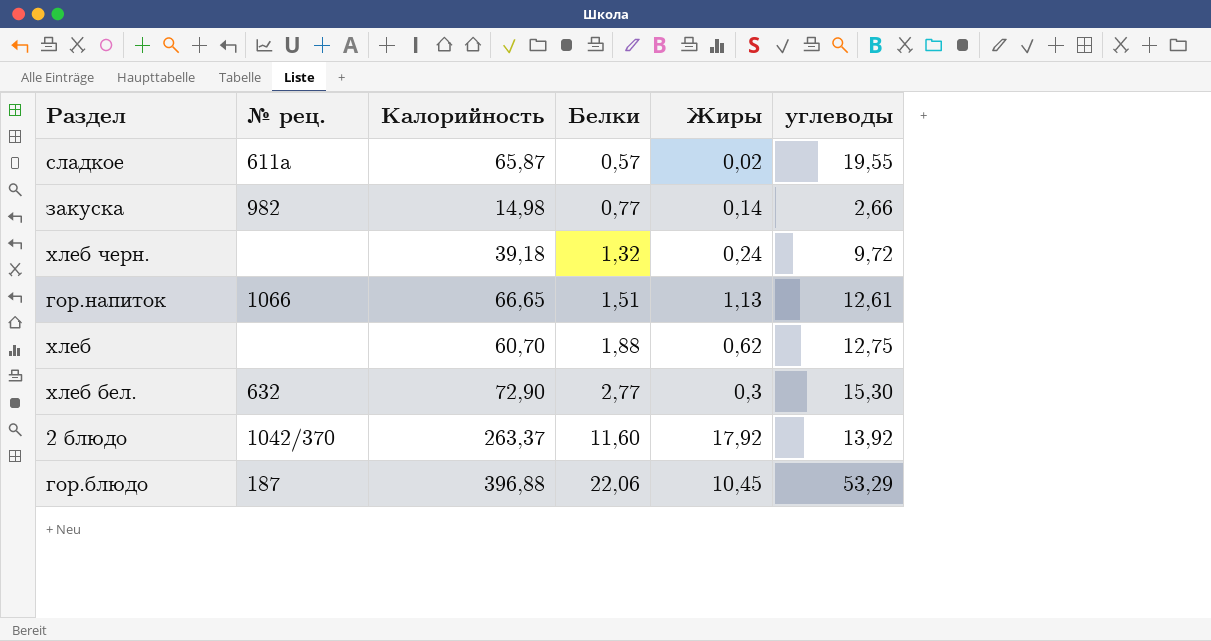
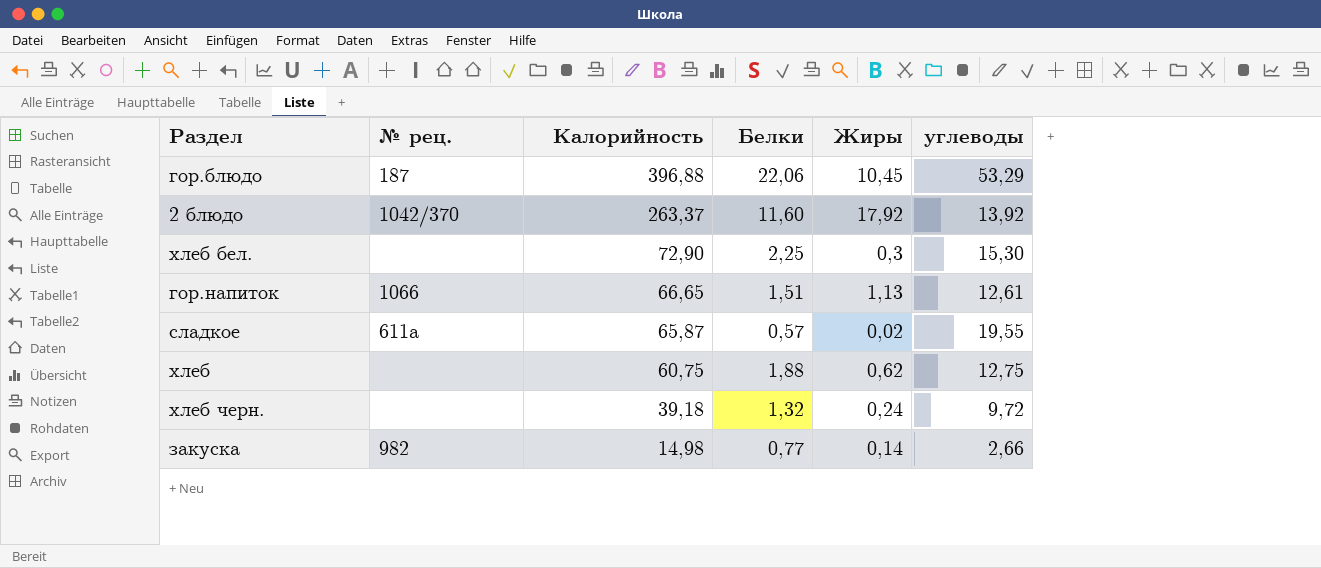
row order: Белки ascending -> Калорийность descending
хлеб бел. | № рец.: 632 -> none
хлеб бел. | Белки: 2,77 -> 2,25
хлеб | Калорийность: 60,70 -> 60,75

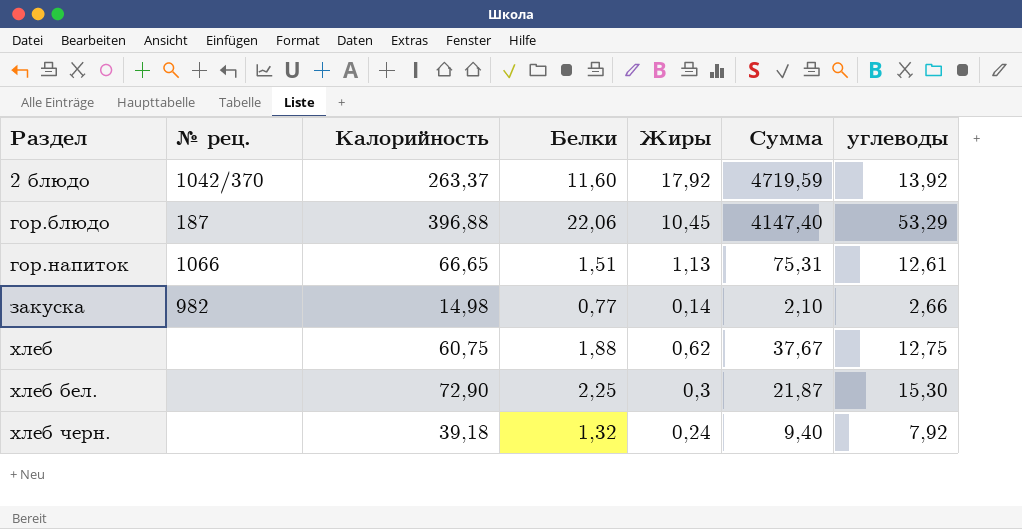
row order: Калорийность descending -> Раздел ascending
column Сумма | formula: none -> [Калорийность] * [Жиры]
row сладкое: 611а | 65,87 | 0,57 | 0,02 | 19,55 -> none
хлеб черн. | углеводы: 9,72 -> 7,92

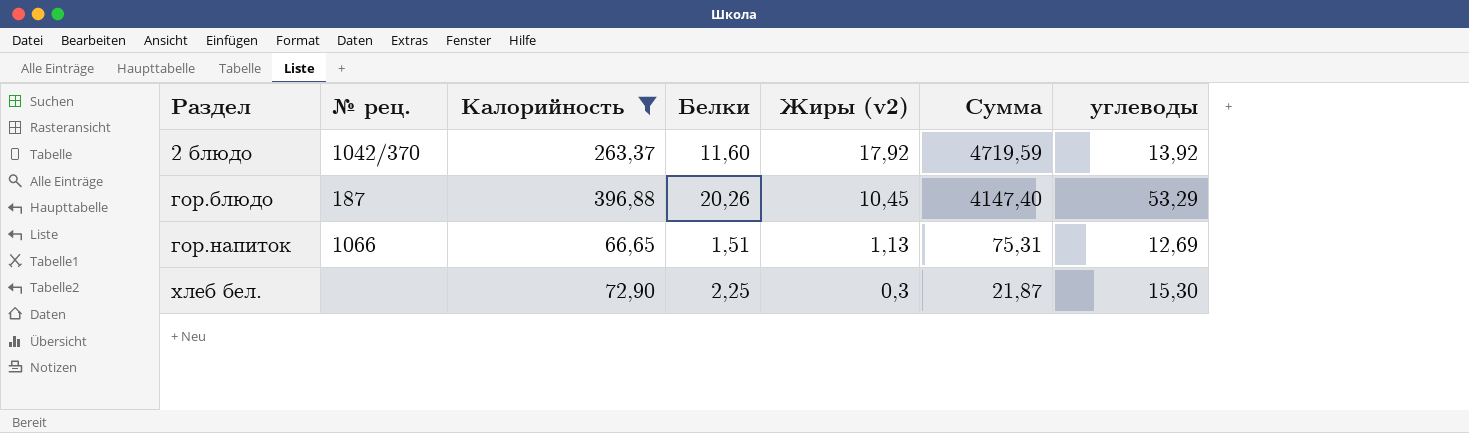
filter: none -> Калорийность >= 66,65
column name: Жиры -> Жиры (v2)
гор.блюдо | Белки: 22,06 -> 20,26
гор.напиток | углеводы: 12,61 -> 12,69

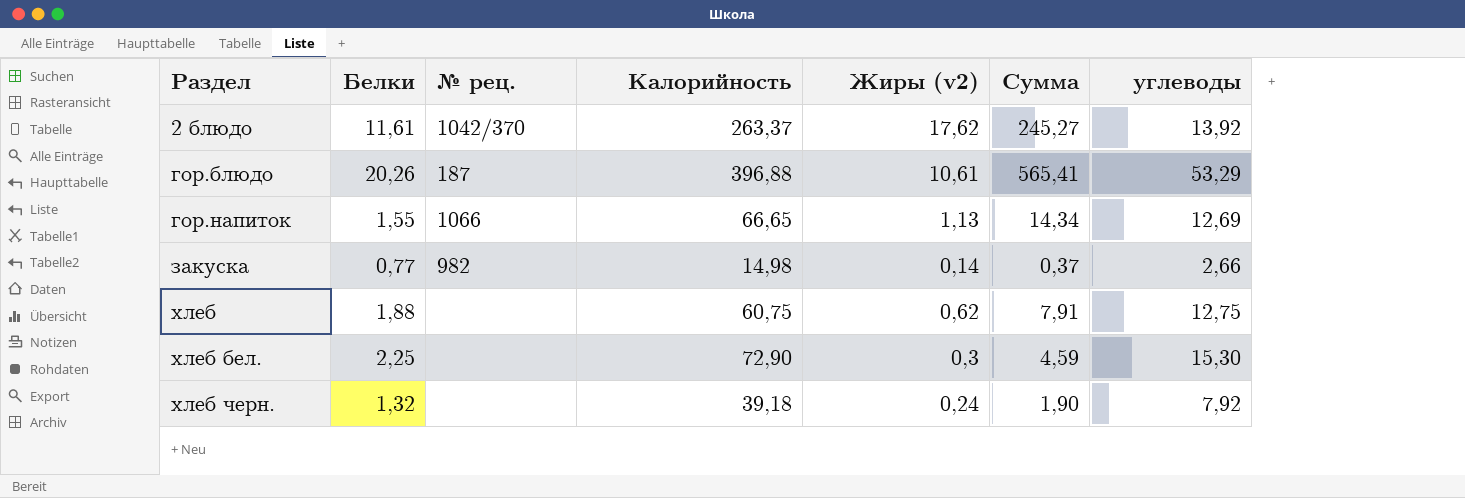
filter: Калорийность >= 66,65 -> none
column Белки | position: 4 -> 2
column Сумма | formula: [Калорийность] * [Жиры (v2)] -> [Жиры (v2)] * [углеводы]
2 блюдо | Белки: 11,60 -> 11,61
2 блюдо | Жиры (v2): 17,92 -> 17,62
гор.блюдо | Жиры (v2): 10,45 -> 10,61
гор.напиток | Белки: 1,51 -> 1,55

